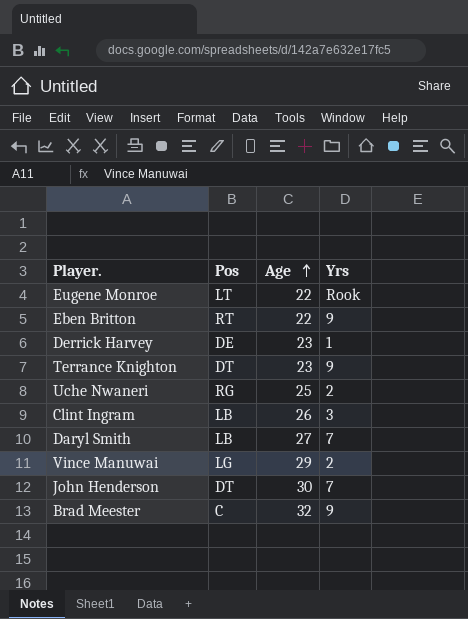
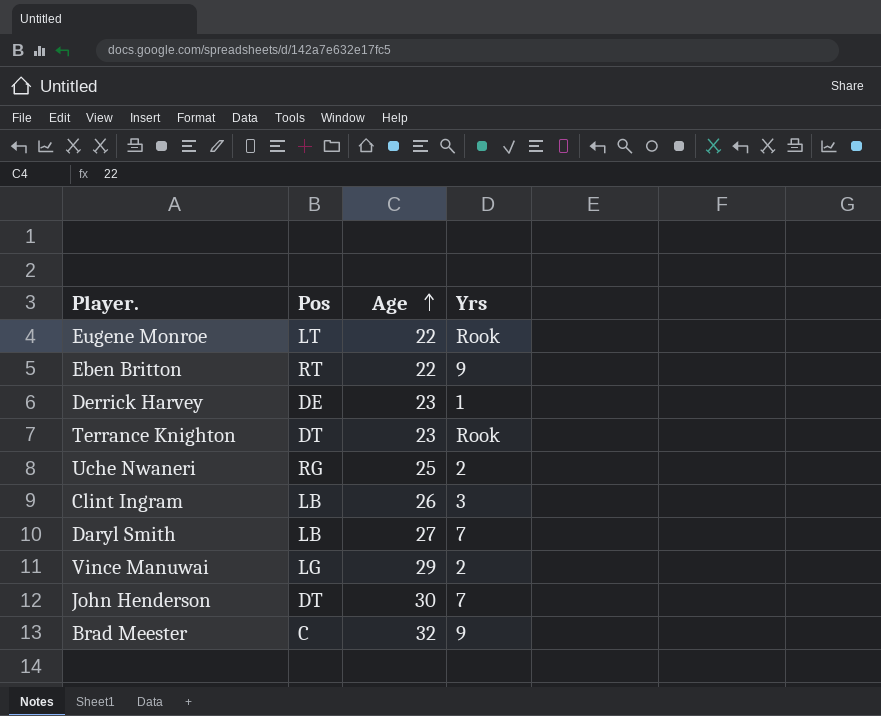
Terrance Knighton | Yrs: 9 -> Rook

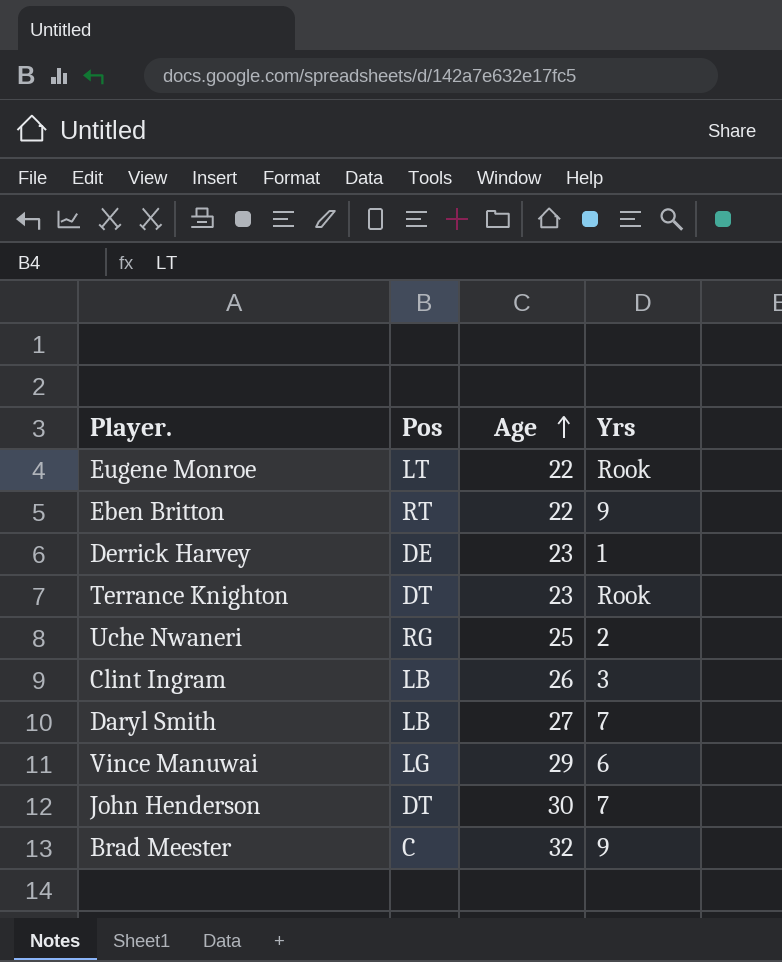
Vince Manuwai | Yrs: 2 -> 6

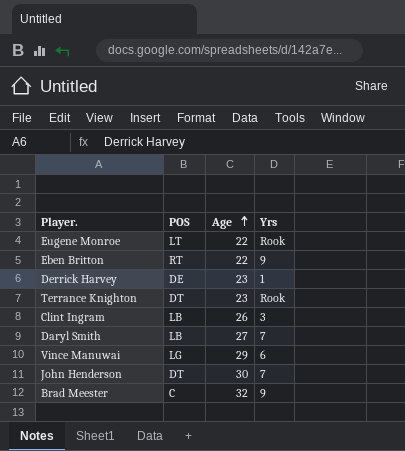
column name: Pos -> POS
row Uche Nwaneri: RG | 25 | 2 -> none

